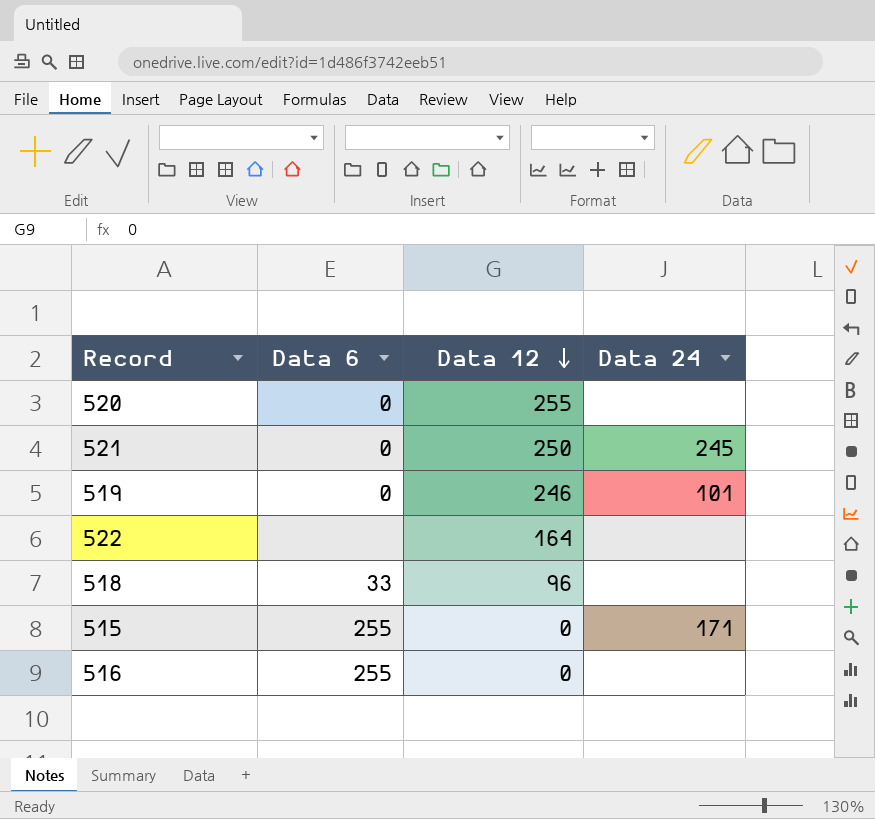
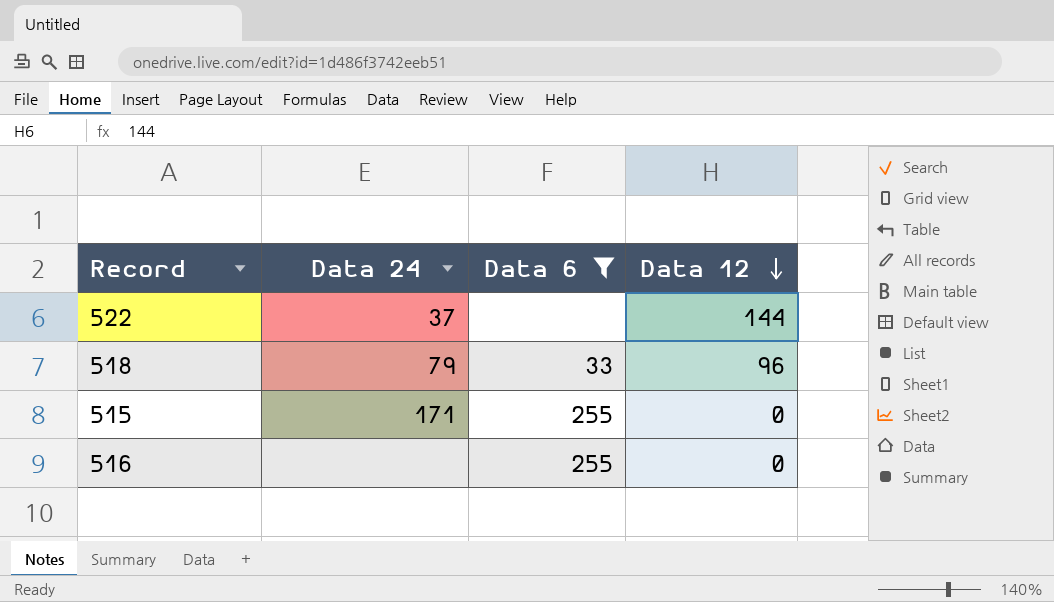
filter: none -> Data 6 != 0
column Data 24 | position: 4 -> 2
522 | Data 24: none -> 37
522 | Data 12: 164 -> 144
518 | Data 24: none -> 79

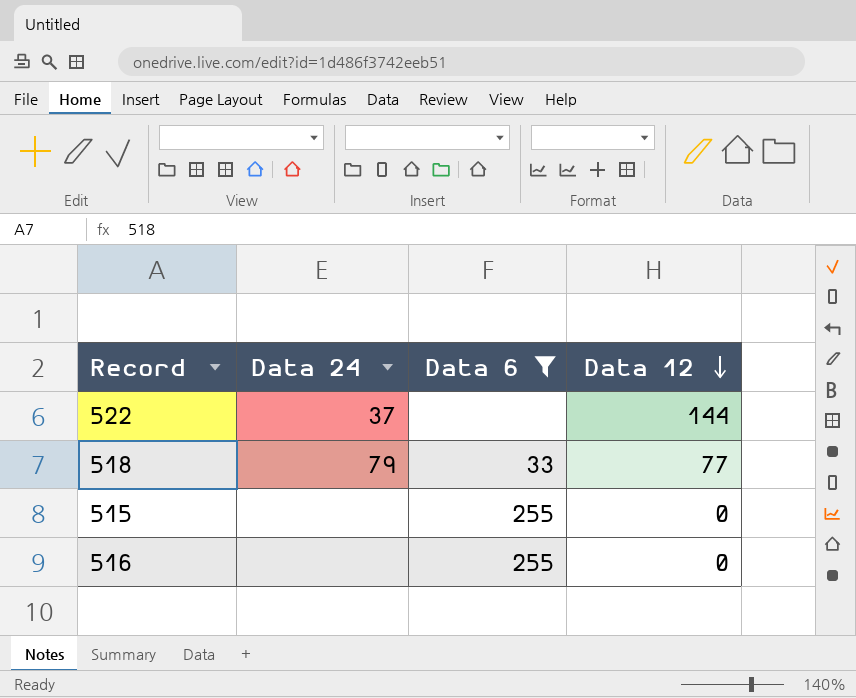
518 | Data 12: 96 -> 77
515 | Data 24: 171 -> none

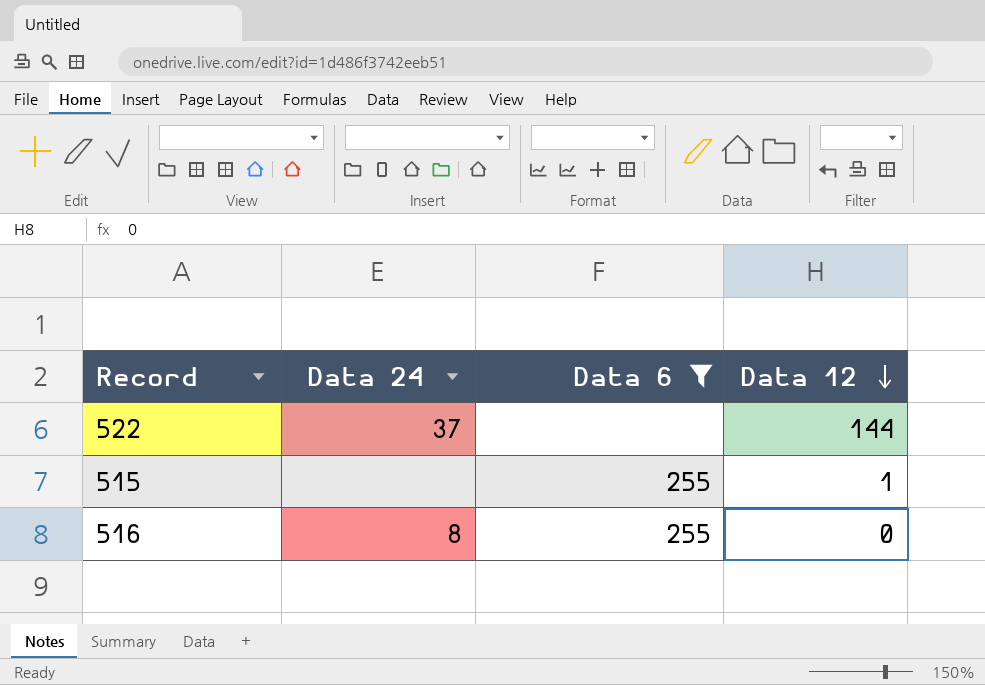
row 518: 79 | 33 | 77 -> none
515 | Data 12: 0 -> 1
516 | Data 24: none -> 8

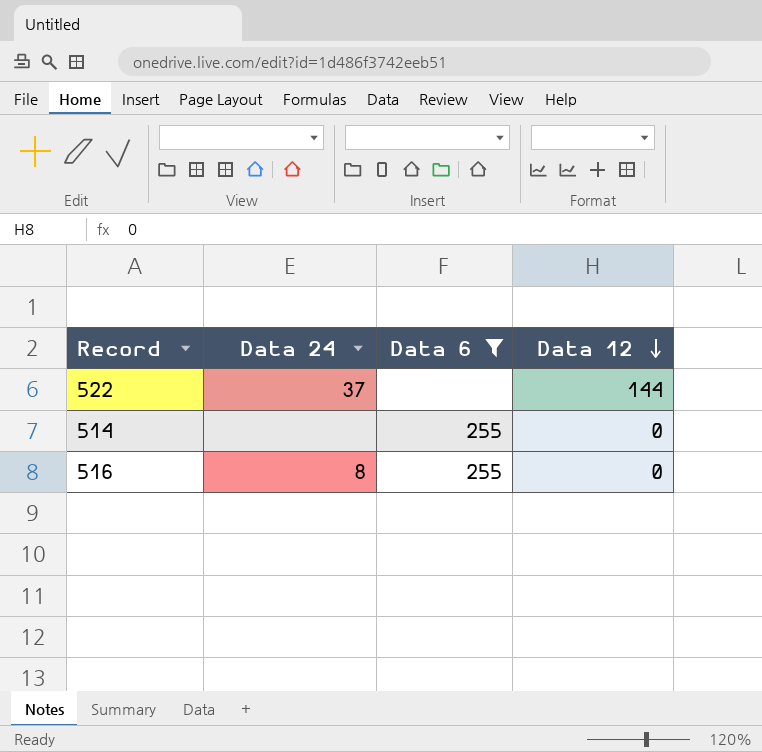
row 515: none | 255 | 1 -> none
row 514: none -> none | 255 | 0

